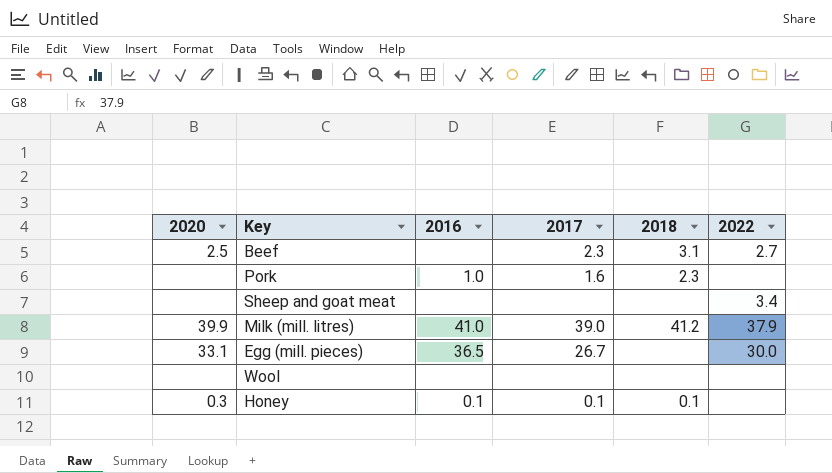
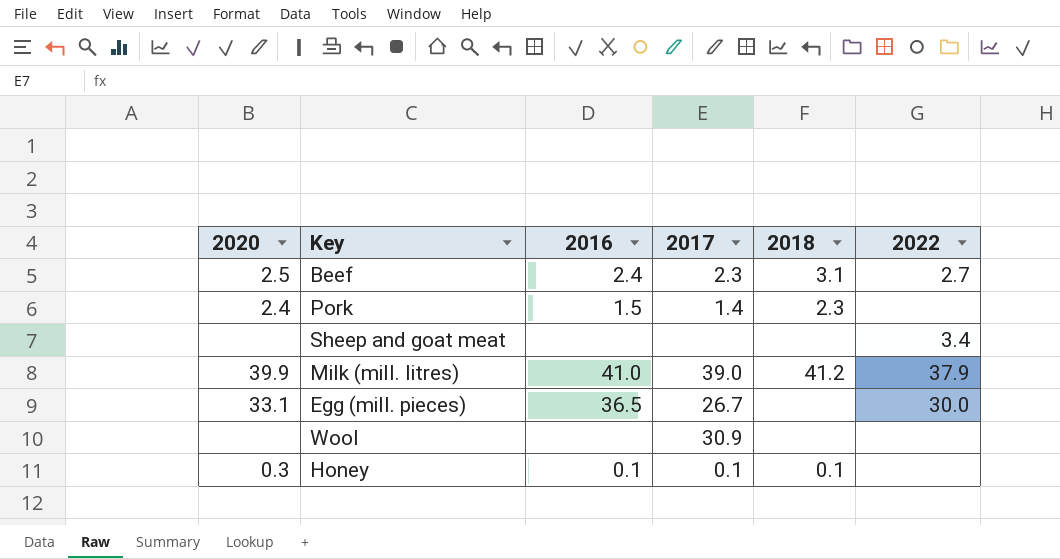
Beef | 2016: none -> 2.4
Pork | 2020: none -> 2.4
Pork | 2016: 1.0 -> 1.5
Pork | 2017: 1.6 -> 1.4
Wool | 2017: none -> 30.9

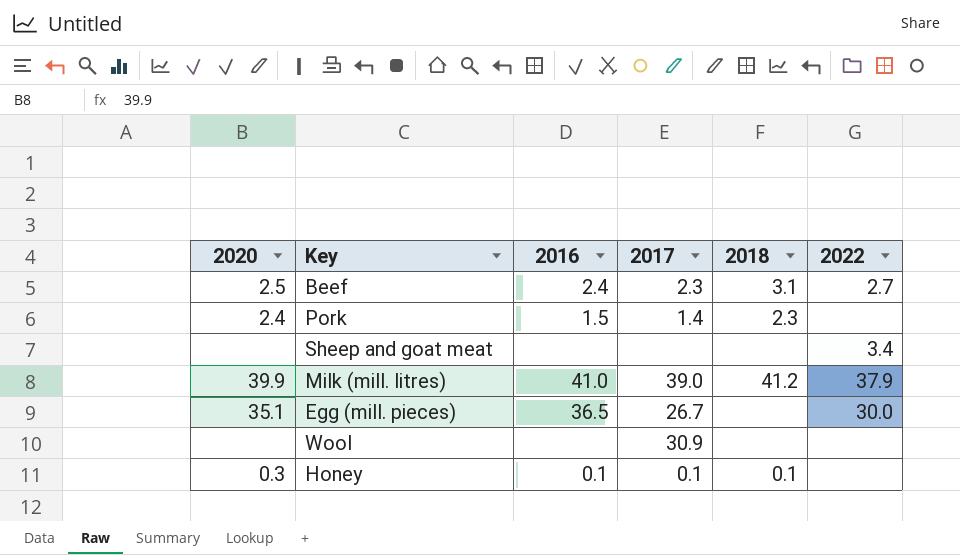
Egg (mill. pieces) | 2020: 33.1 -> 35.1

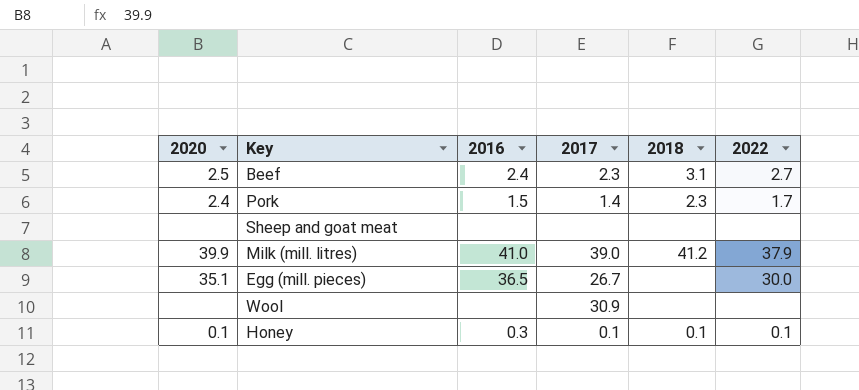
Pork | 2022: none -> 1.7
Sheep and goat meat | 2022: 3.4 -> none
Honey | 2020: 0.3 -> 0.1
Honey | 2016: 0.1 -> 0.3
Honey | 2022: none -> 0.1

